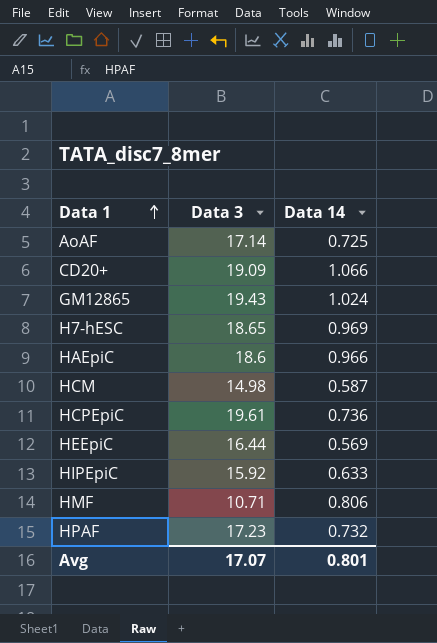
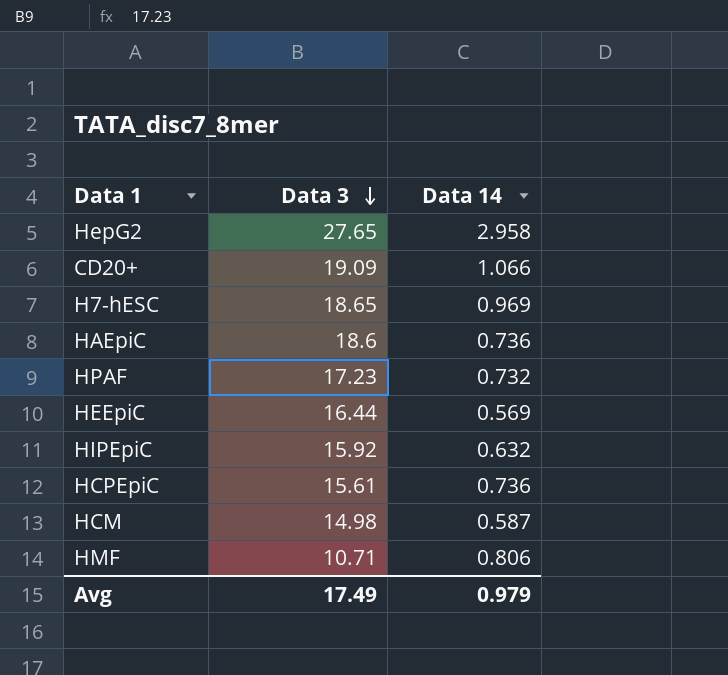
row order: Data 1 ascending -> Data 3 descending
row AoAF: 17.14 | 0.725 -> none
row GM12865: 19.43 | 1.024 -> none
row HepG2: none -> 27.65 | 2.958
HAEpiC | Data 14: 0.966 -> 0.736
HIPEpiC | Data 14: 0.633 -> 0.632
HCPEpiC | Data 3: 19.61 -> 15.61
Avg | Data 3: 17.07 -> 17.49
Avg | Data 14: 0.801 -> 0.979

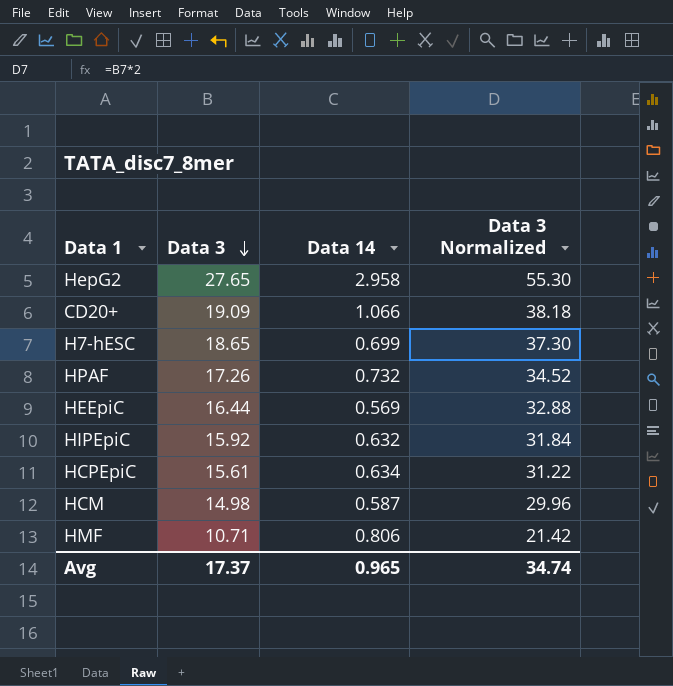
column Data 3 Normalized | formula: none -> [Data 3] * 2
row HAEpiC: 18.6 | 0.736 -> none
H7-hESC | Data 14: 0.969 -> 0.699
HPAF | Data 3: 17.23 -> 17.26
HCPEpiC | Data 14: 0.736 -> 0.634
Avg | Data 3: 17.49 -> 17.37
Avg | Data 14: 0.979 -> 0.965

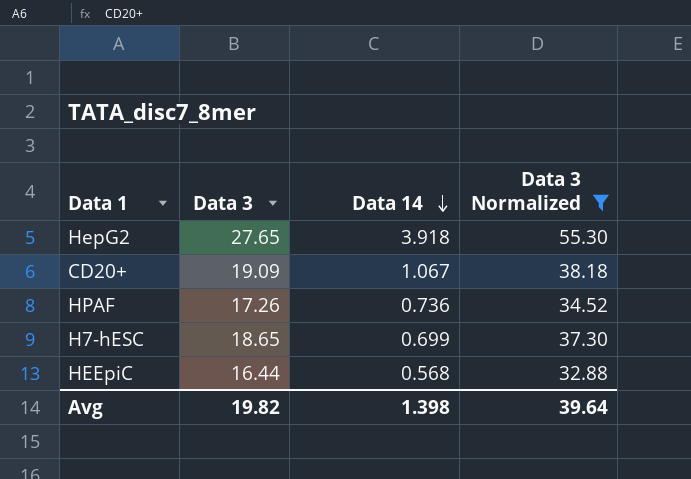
filter: none -> Data 3 Normalized >= 32.88
row order: Data 3 descending -> Data 14 descending
HepG2 | Data 14: 2.958 -> 3.918
CD20+ | Data 14: 1.066 -> 1.067
HPAF | Data 14: 0.732 -> 0.736
HEEpiC | Data 14: 0.569 -> 0.568
Avg | Data 3: 17.37 -> 19.82
Avg | Data 14: 0.965 -> 1.398
Avg | Data 3 Normalized: 34.74 -> 39.64

